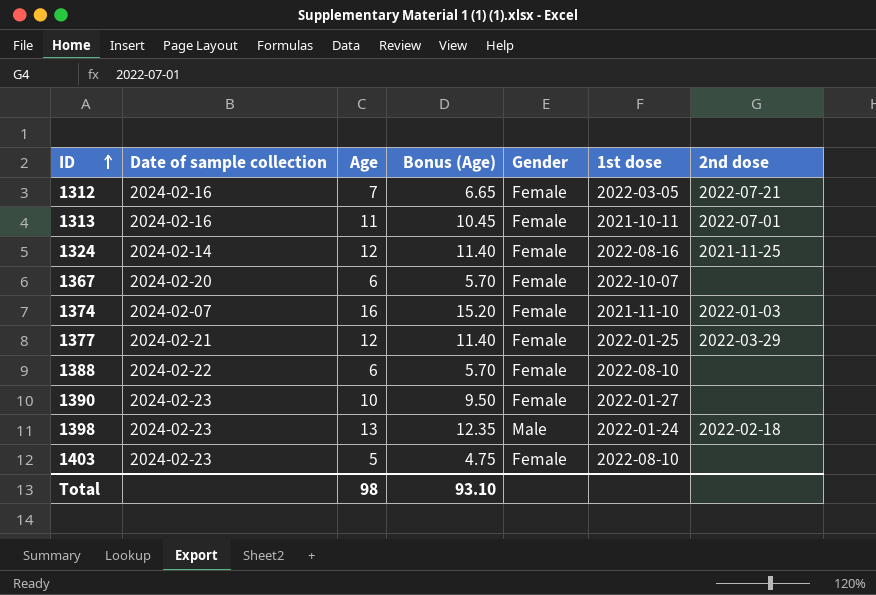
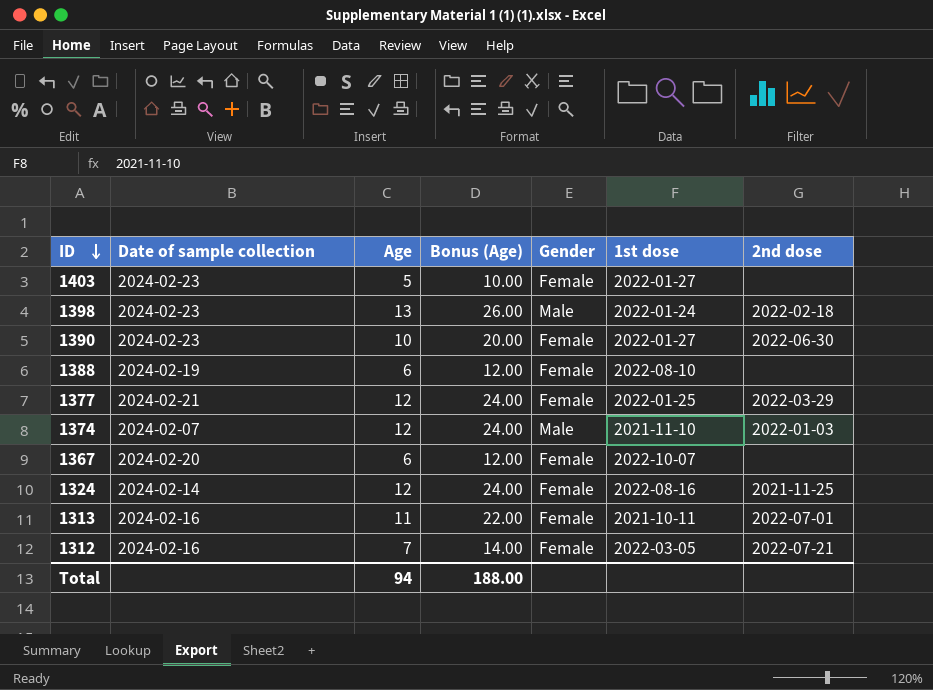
row order: ID ascending -> ID descending
column Bonus (Age) | formula: [Age] * 0.95 -> [Age] * 2
1403 | 1st dose: 2022-08-10 -> 2022-01-27
1390 | 2nd dose: none -> 2022-06-30
1388 | Date of sample collection: 2024-02-22 -> 2024-02-19
1374 | Age: 16 -> 12
1374 | Gender: Female -> Male
Total | Age: 98 -> 94
Total | Bonus (Age): 93.10 -> 188.00

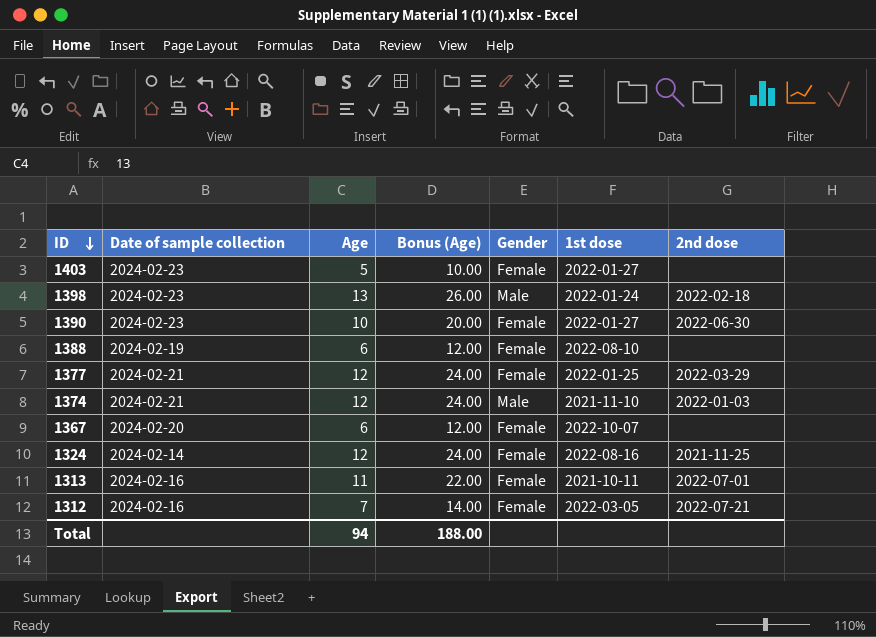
1374 | Date of sample collection: 2024-02-07 -> 2024-02-21

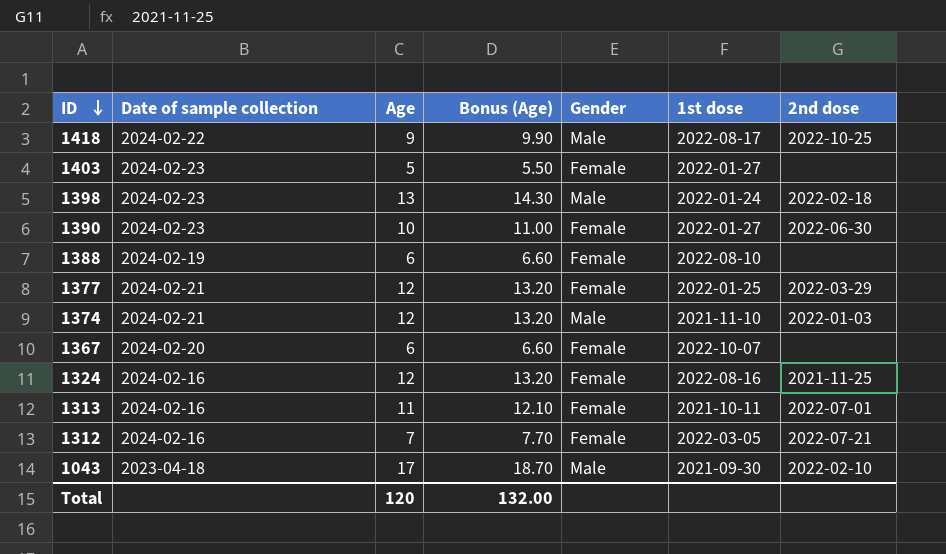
column Bonus (Age) | formula: [Age] * 2 -> [Age] * 1.1
row 1418: none -> 2024-02-22 | 9 | 9.90 | Male | 2022-08-17 | 2022-10-25
1324 | Date of sample collection: 2024-02-14 -> 2024-02-16
row 1043: none -> 2023-04-18 | 17 | 18.70 | Male | 2021-09-30 | 2022-02-10
Total | Age: 94 -> 120
Total | Bonus (Age): 188.00 -> 132.00

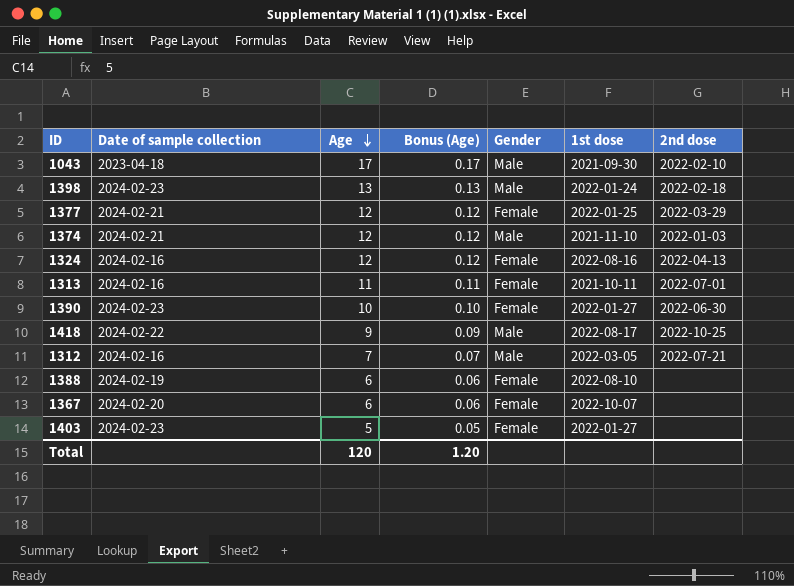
row order: ID descending -> Age descending
column Bonus (Age) | formula: [Age] * 1.1 -> [Age] * 0.01
1324 | 2nd dose: 2021-11-25 -> 2022-04-13
1312 | Gender: Female -> Male
Total | Bonus (Age): 132.00 -> 1.20

